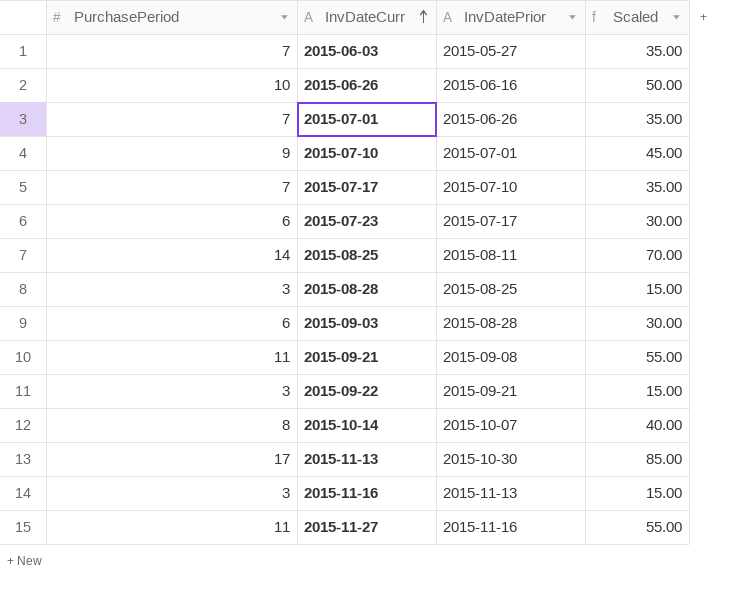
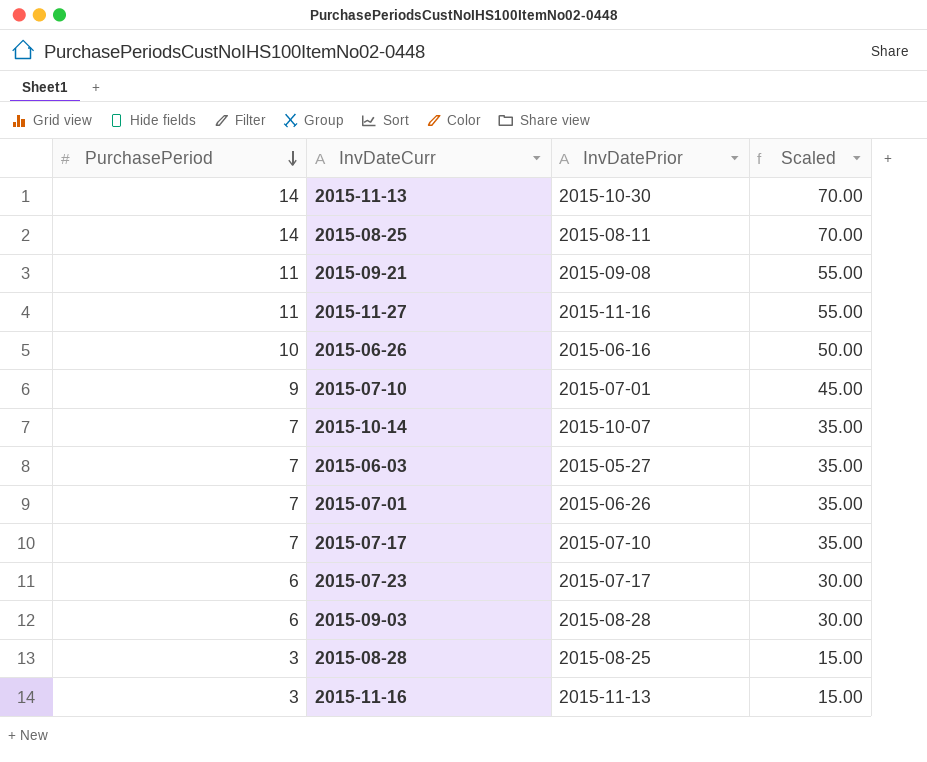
row order: InvDateCurr ascending -> PurchasePeriod descending
row 2015-09-22: 3 | 2015-09-21 | 15.00 -> none
2015-11-13 | PurchasePeriod: 17 -> 14
2015-11-13 | Scaled: 85.00 -> 70.00
2015-10-14 | PurchasePeriod: 8 -> 7
2015-10-14 | Scaled: 40.00 -> 35.00

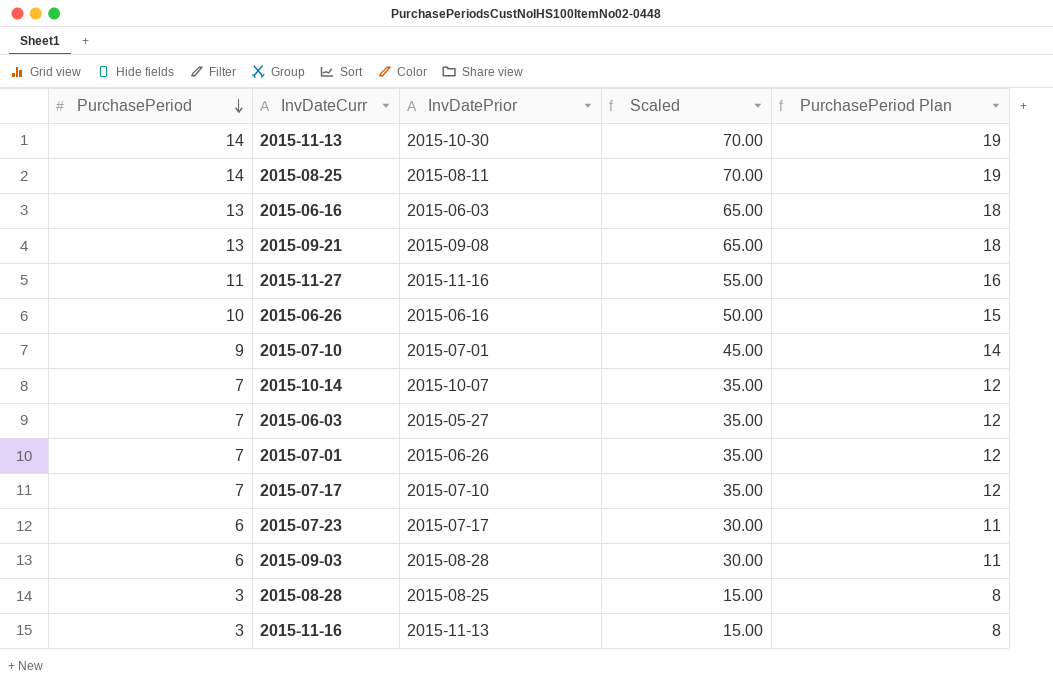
column PurchasePeriod Plan | formula: none -> [PurchasePeriod] + 5
row 2015-06-16: none -> 13 | 2015-06-03 | 65.00 | 18
2015-09-21 | PurchasePeriod: 11 -> 13
2015-09-21 | Scaled: 55.00 -> 65.00

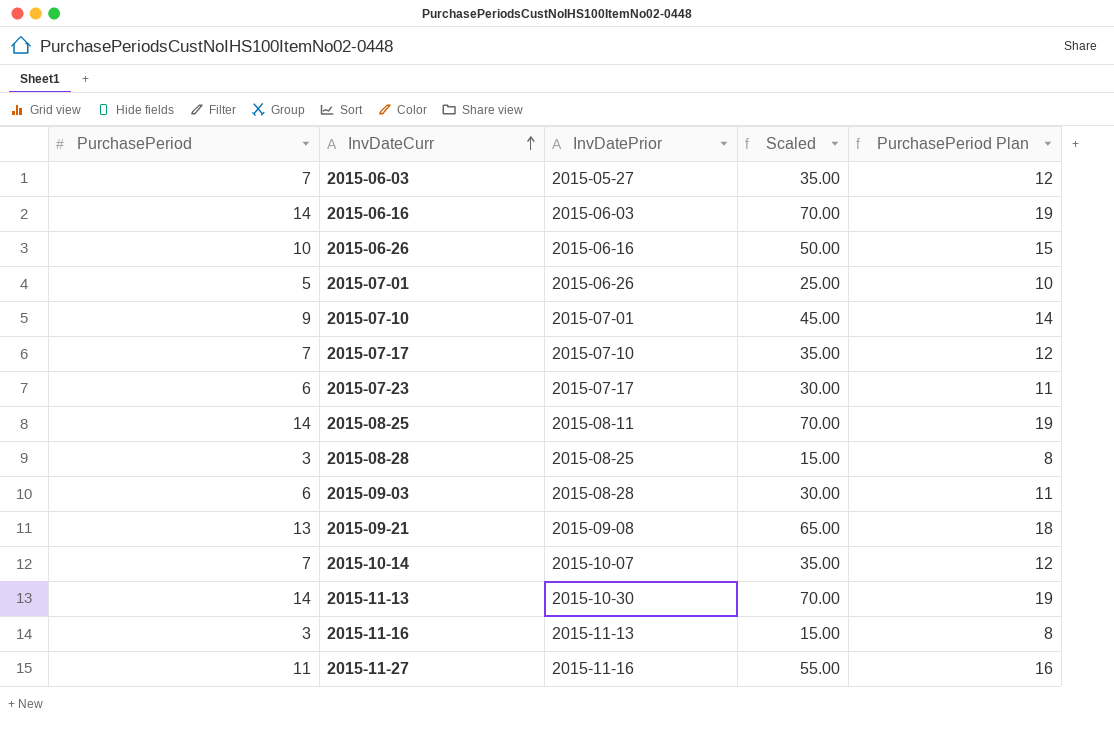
row order: PurchasePeriod descending -> InvDateCurr ascending
2015-06-16 | PurchasePeriod: 13 -> 14
2015-06-16 | Scaled: 65.00 -> 70.00
2015-06-16 | PurchasePeriod Plan: 18 -> 19
2015-07-01 | PurchasePeriod: 7 -> 5
2015-07-01 | Scaled: 35.00 -> 25.00
2015-07-01 | PurchasePeriod Plan: 12 -> 10

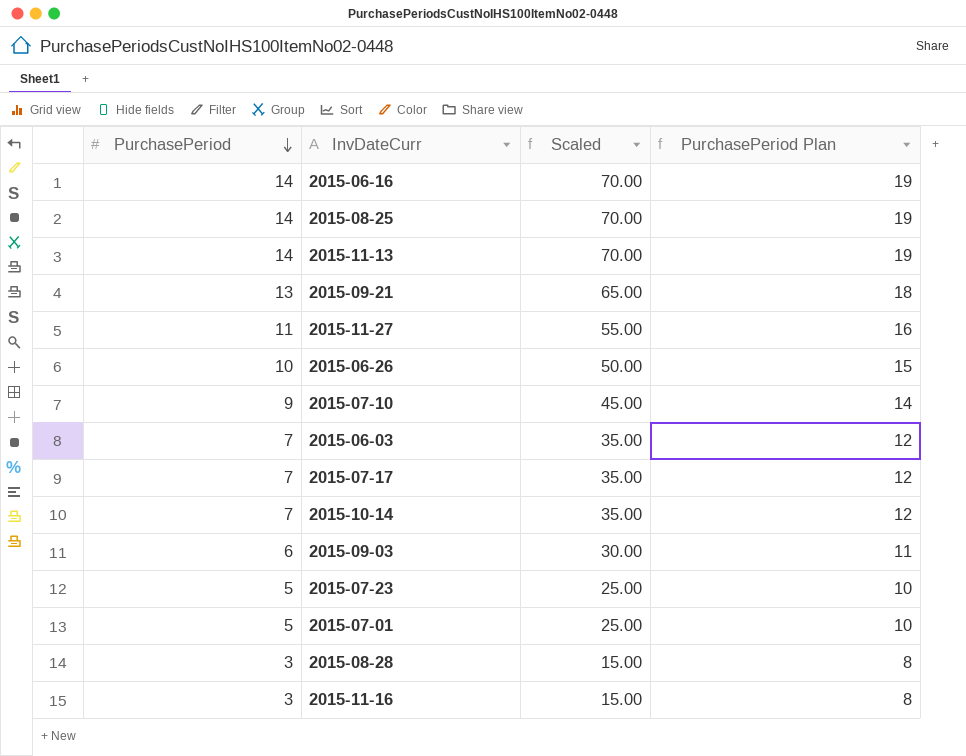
row order: InvDateCurr ascending -> PurchasePeriod descending
column InvDatePrior | position: 3 -> none
2015-07-23 | PurchasePeriod: 6 -> 5
2015-07-23 | Scaled: 30.00 -> 25.00
2015-07-23 | PurchasePeriod Plan: 11 -> 10

